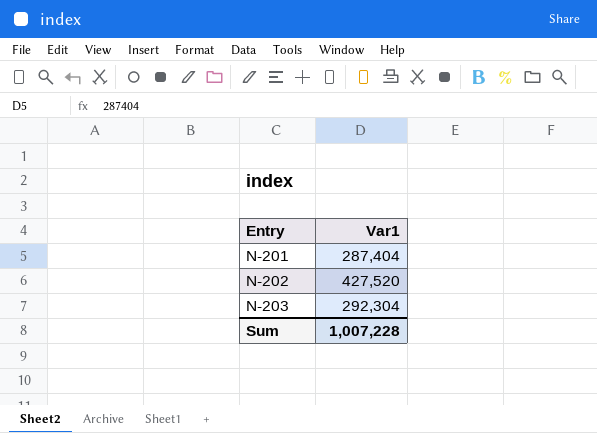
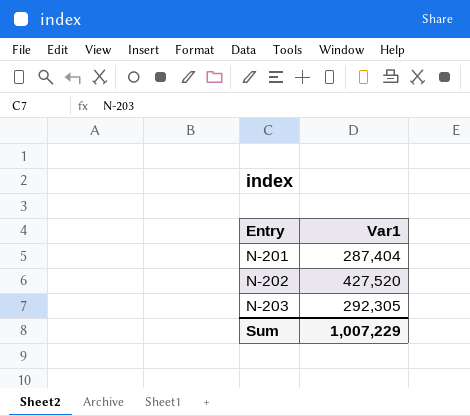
N-203 | Var1: 292,304 -> 292,305
Sum | Var1: 1,007,228 -> 1,007,229

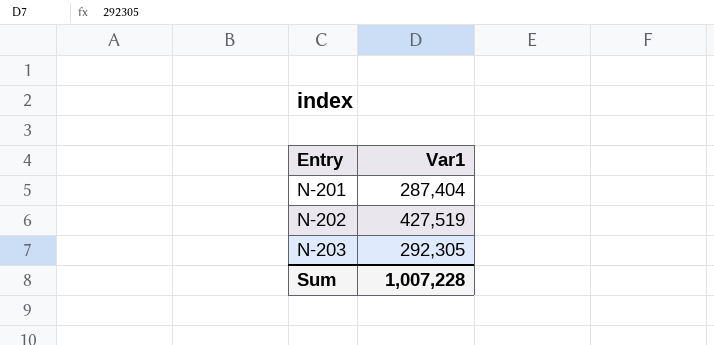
N-202 | Var1: 427,520 -> 427,519
Sum | Var1: 1,007,229 -> 1,007,228

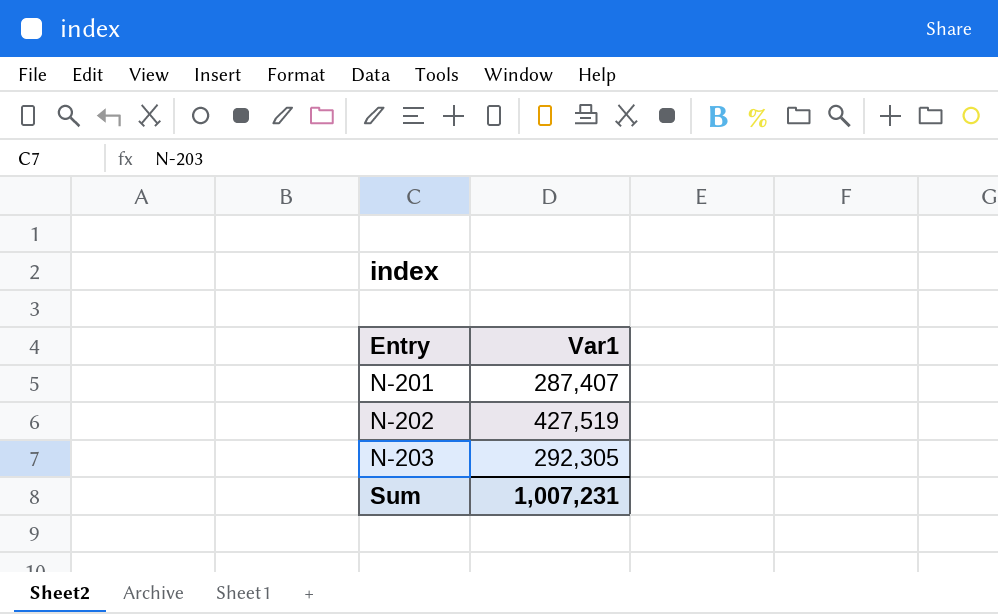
N-201 | Var1: 287,404 -> 287,407
Sum | Var1: 1,007,228 -> 1,007,231

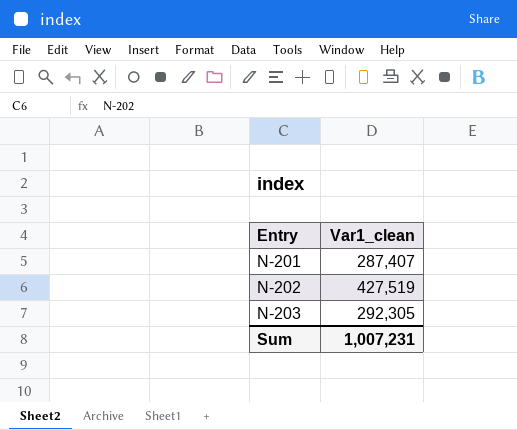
column name: Var1 -> Var1_clean

